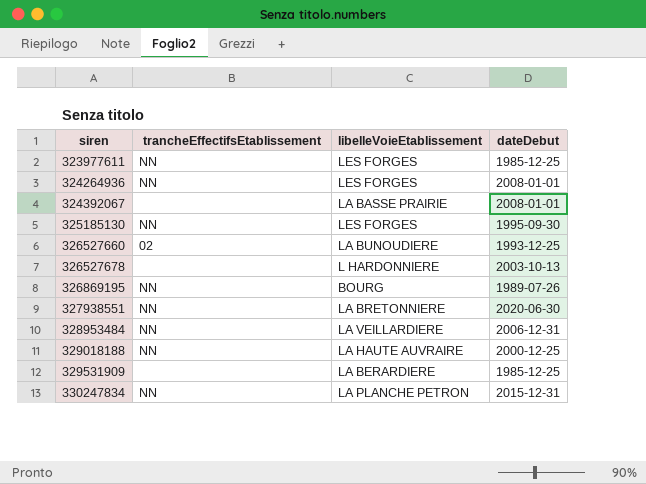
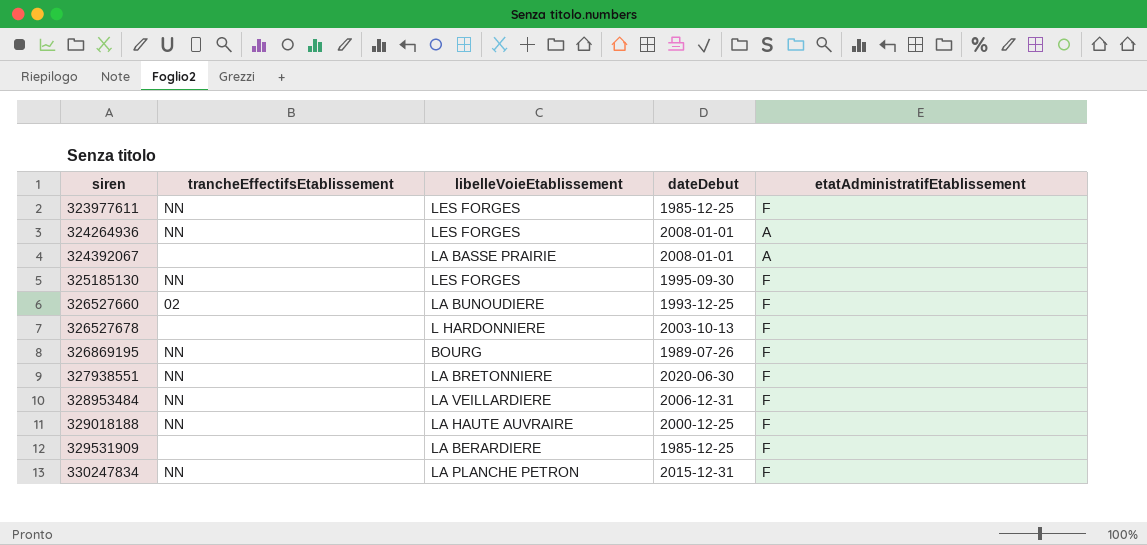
column etatAdministratifEtablissement | position: none -> 5

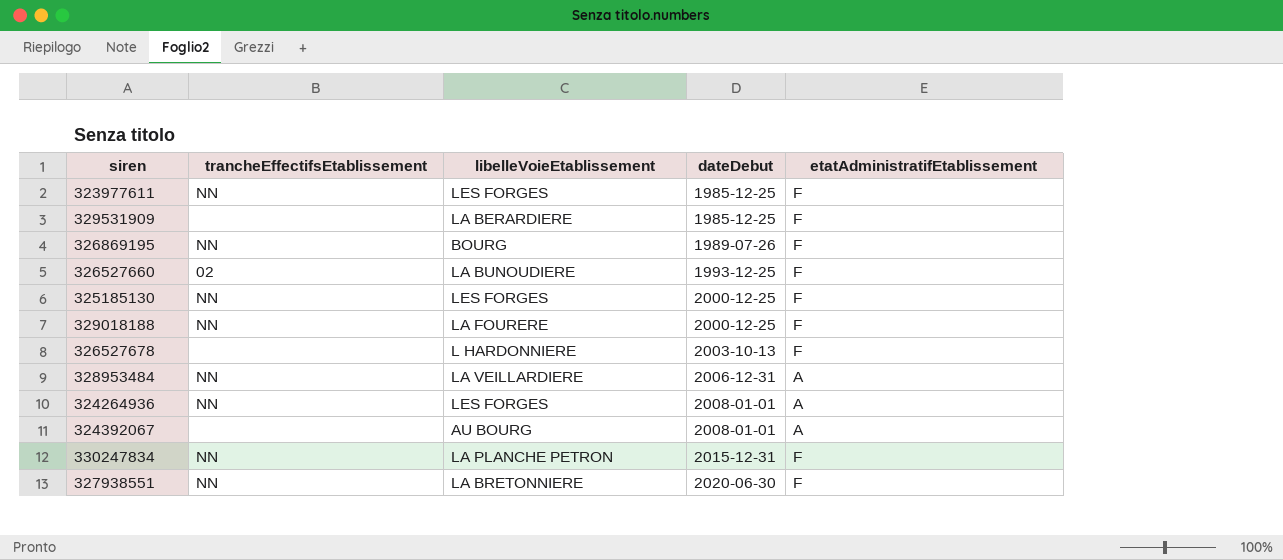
row order: siren ascending -> dateDebut ascending
325185130 | dateDebut: 1995-09-30 -> 2000-12-25
329018188 | libelleVoieEtablissement: LA HAUTE AUVRAIRE -> LA FOURERE
328953484 | etatAdministratifEtablissement: F -> A
324392067 | libelleVoieEtablissement: LA BASSE PRAIRIE -> AU BOURG

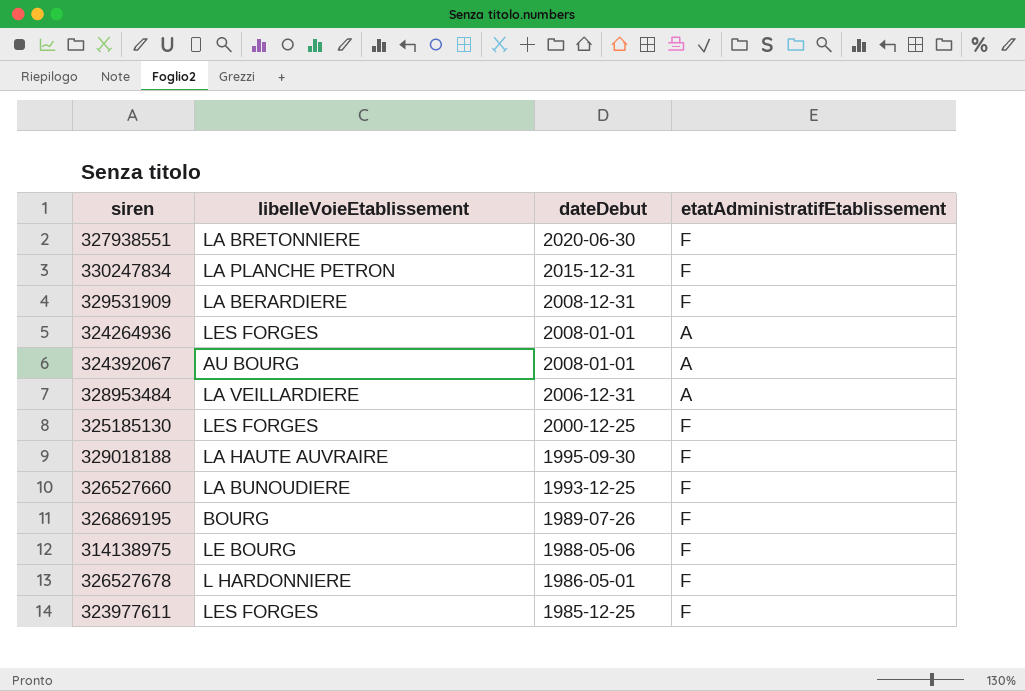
row order: dateDebut ascending -> dateDebut descending
column trancheEffectifsEtablissement | position: 2 -> none
329531909 | dateDebut: 1985-12-25 -> 2008-12-31
329018188 | libelleVoieEtablissement: LA FOURERE -> LA HAUTE AUVRAIRE
329018188 | dateDebut: 2000-12-25 -> 1995-09-30
row 314138975: none -> LE BOURG | 1988-05-06 | F
326527678 | dateDebut: 2003-10-13 -> 1986-05-01

